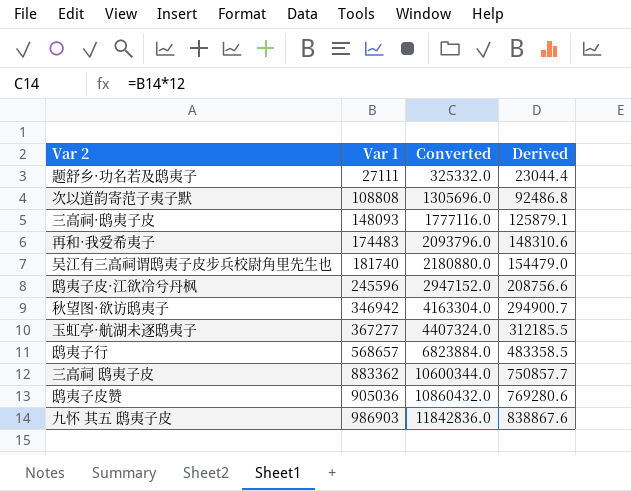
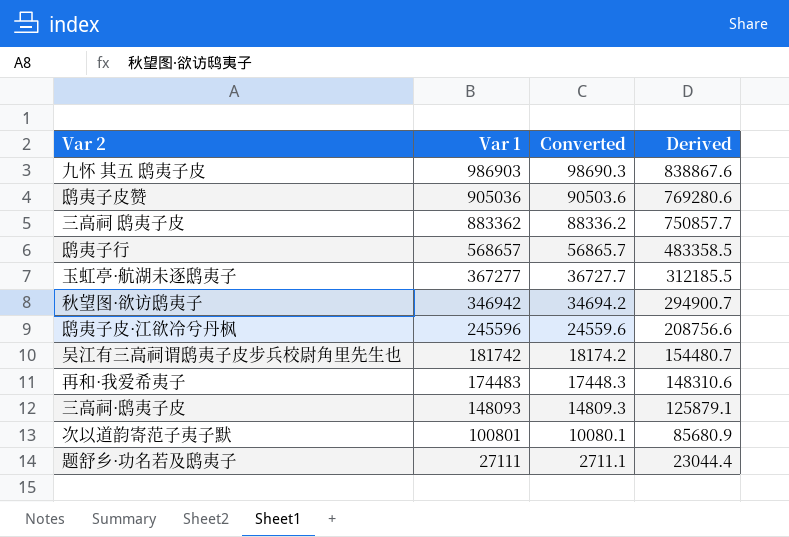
row order: Var 1 ascending -> Var 1 descending
column Converted | formula: [Var 1] * 12 -> [Var 1] * 0.1
吴江有三高祠谓鸱夷子皮步兵校尉角里先生也 | Var 1: 181740 -> 181742
吴江有三高祠谓鸱夷子皮步兵校尉角里先生也 | Derived: 154479.0 -> 154480.7
次以道韵寄范子夷子默 | Var 1: 108808 -> 100801
次以道韵寄范子夷子默 | Derived: 92486.8 -> 85680.9

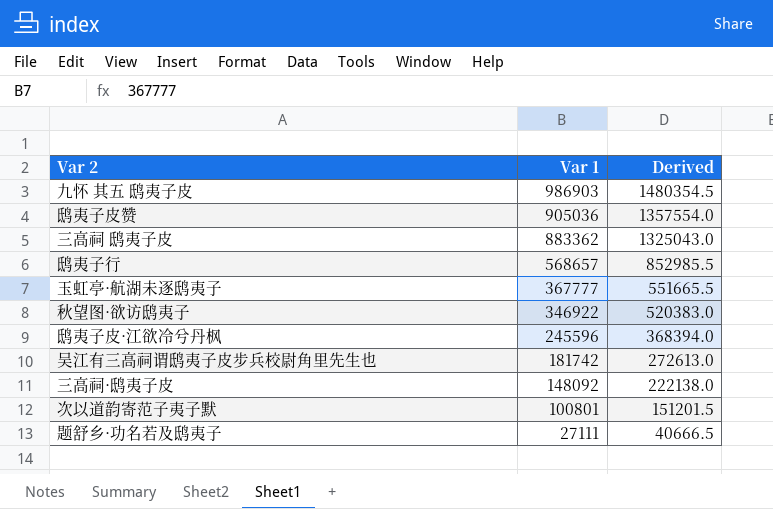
column Converted | formula: [Var 1] * 0.1 -> none
column Derived | formula: [Var 1] * 0.85 -> [Var 1] * 1.5
row 再和·我爱希夷子: 174483 | 17448.3 | 148310.6 -> none
玉虹亭·航湖未逐鸱夷子 | Var 1: 367277 -> 367777
秋望图·欲访鸱夷子 | Var 1: 346942 -> 346922
三高祠·鸱夷子皮 | Var 1: 148093 -> 148092

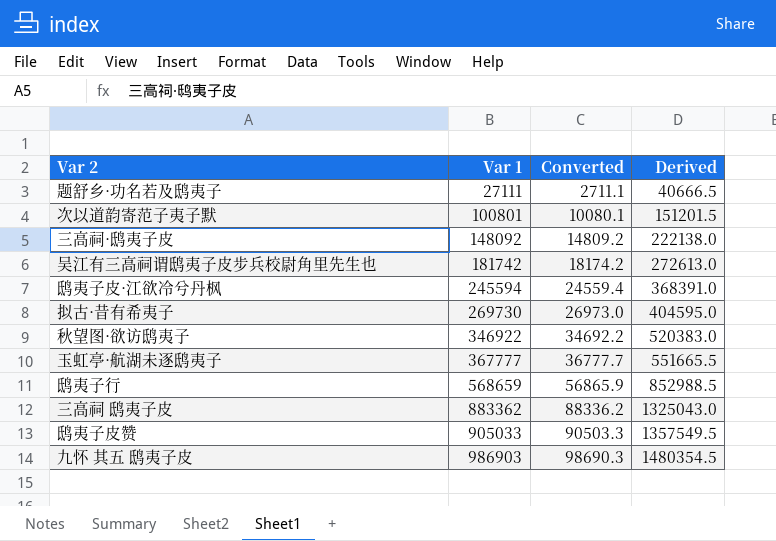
row order: Var 1 descending -> Var 1 ascending
column Converted | formula: none -> [Var 1] * 0.1
鸱夷子皮·江欲冷兮丹枫 | Var 1: 245596 -> 245594
鸱夷子皮·江欲冷兮丹枫 | Derived: 368394.0 -> 368391.0
row 拟古·昔有希夷子: none -> 269730 | 26973.0 | 404595.0
鸱夷子行 | Var 1: 568657 -> 568659
鸱夷子行 | Derived: 852985.5 -> 852988.5
鸱夷子皮赞 | Var 1: 905036 -> 905033
鸱夷子皮赞 | Derived: 1357554.0 -> 1357549.5

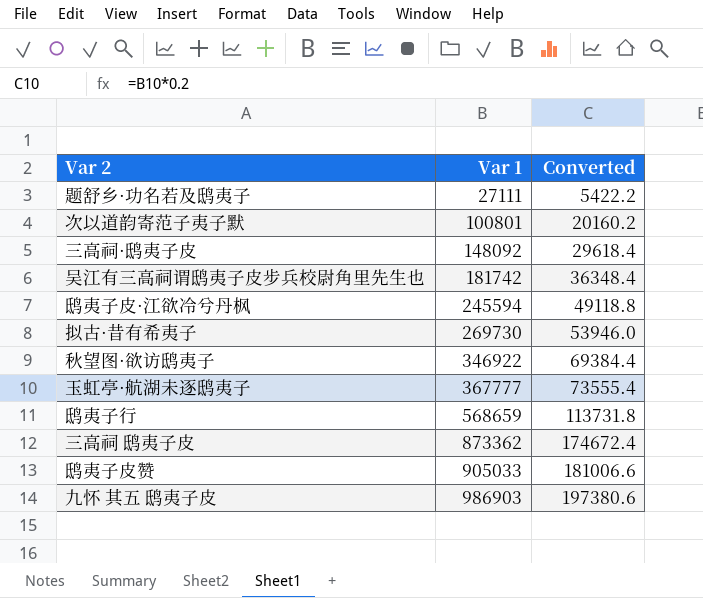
column Derived | formula: [Var 1] * 1.5 -> none
column Converted | formula: [Var 1] * 0.1 -> [Var 1] * 0.2
三高祠 鸱夷子皮 | Var 1: 883362 -> 873362

